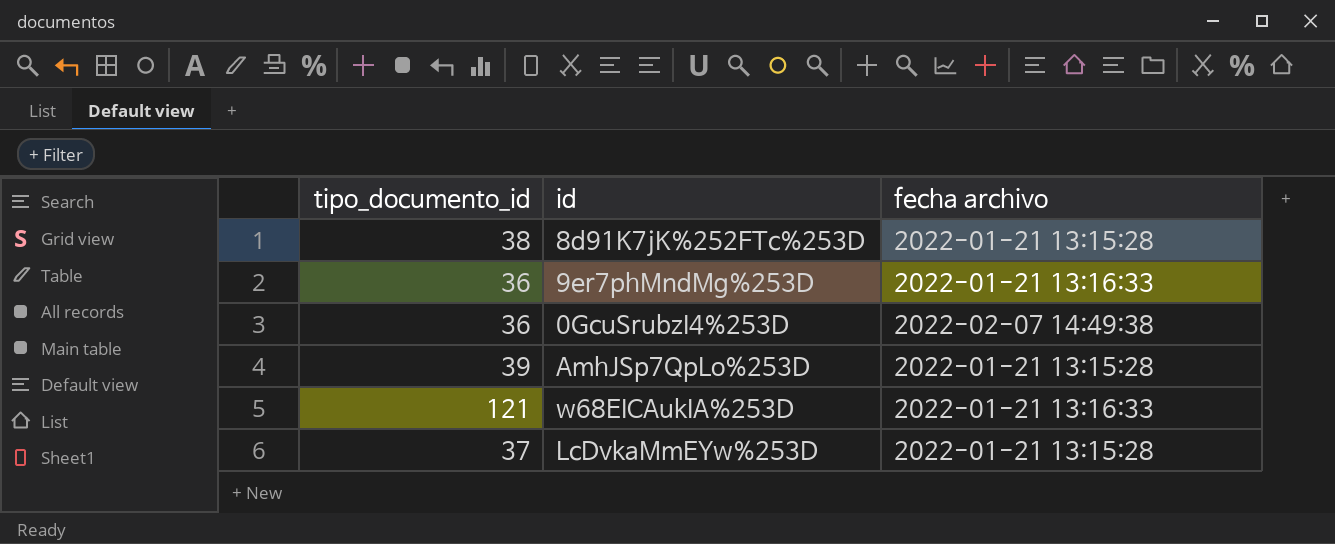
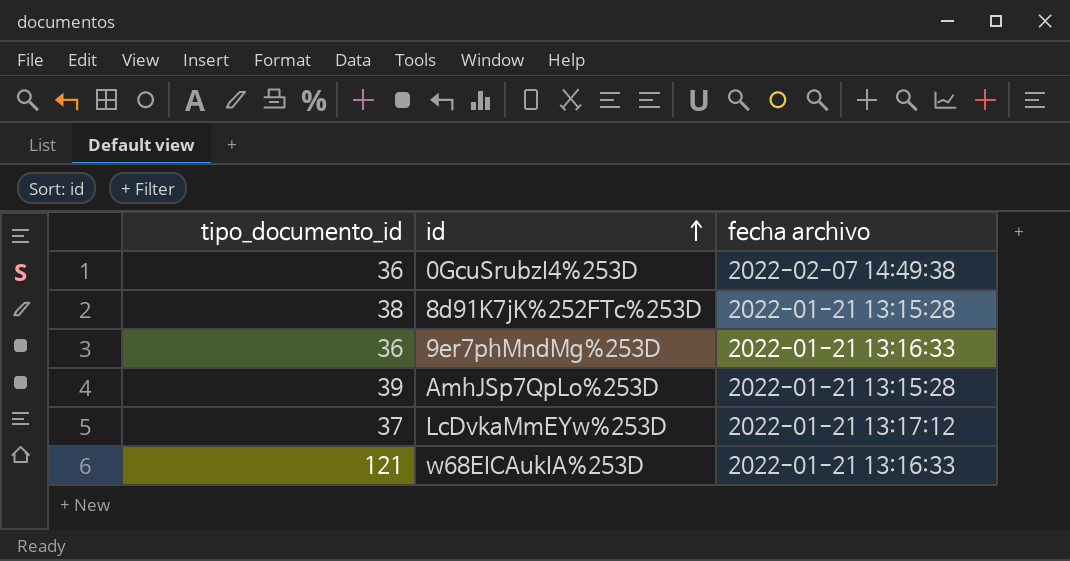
row order: none -> id ascending
LcDvkaMmEYw%253D | fecha archivo: 2022-01-21 13:15:28 -> 2022-01-21 13:17:12

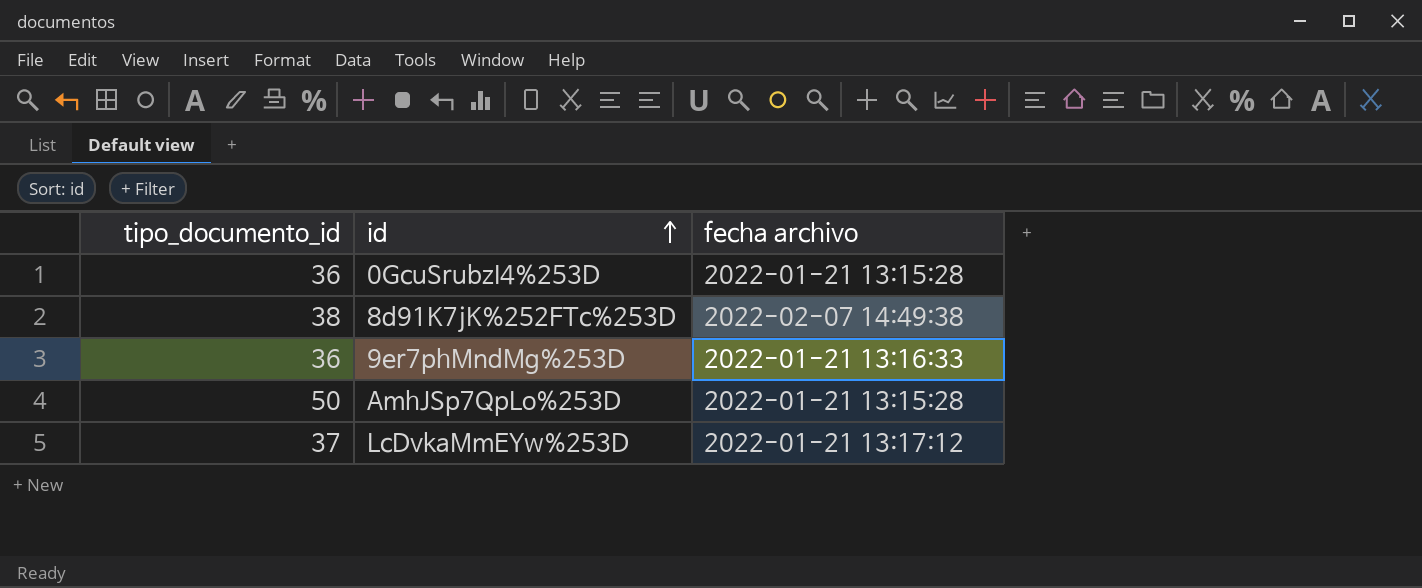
row w68EICAukIA%253D: 121 | 2022-01-21 13:16:33 -> none
0GcuSrubzI4%253D | fecha archivo: 2022-02-07 14:49:38 -> 2022-01-21 13:15:28
8d91K7jK%252FTc%253D | fecha archivo: 2022-01-21 13:15:28 -> 2022-02-07 14:49:38
AmhJSp7QpLo%253D | tipo_documento_id: 39 -> 50

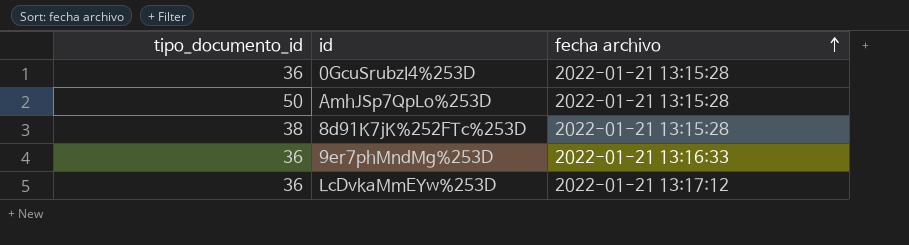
row order: id ascending -> fecha archivo ascending
8d91K7jK%252FTc%253D | fecha archivo: 2022-02-07 14:49:38 -> 2022-01-21 13:15:28
LcDvkaMmEYw%253D | tipo_documento_id: 37 -> 36

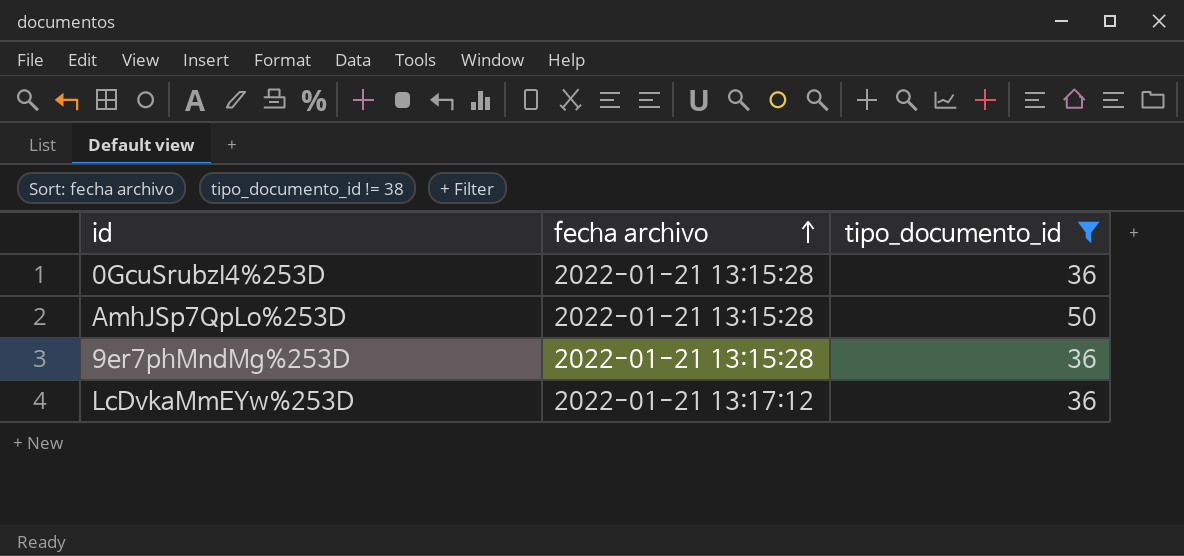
filter: none -> tipo_documento_id != 38
column tipo_documento_id | position: 1 -> 3
9er7phMndMg%253D | fecha archivo: 2022-01-21 13:16:33 -> 2022-01-21 13:15:28

